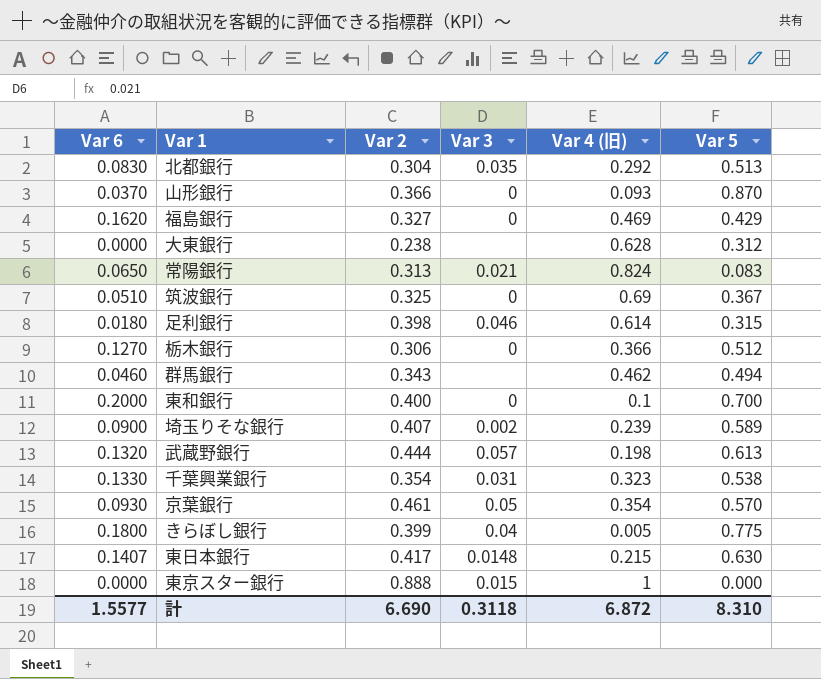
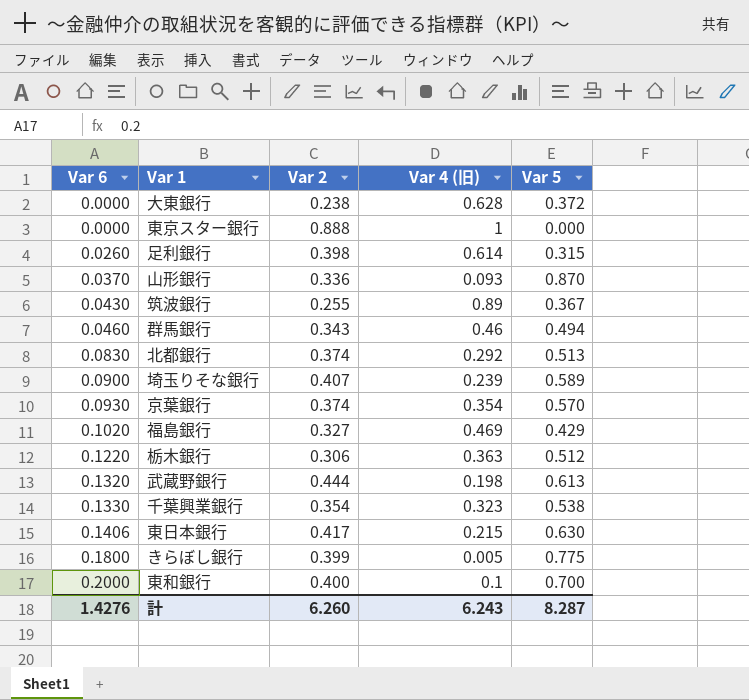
row order: none -> Var 6 ascending
column Var 3 | position: 4 -> none
row 常陽銀行: 0.0650 | 0.313 | 0.021 | 0.824 | 0.083 -> none
大東銀行 | Var 5: 0.312 -> 0.372
足利銀行 | Var 6: 0.0180 -> 0.0260
山形銀行 | Var 2: 0.366 -> 0.336
筑波銀行 | Var 6: 0.0510 -> 0.0430
筑波銀行 | Var 2: 0.325 -> 0.255
筑波銀行 | Var 4 (旧): 0.69 -> 0.89
群馬銀行 | Var 4 (旧): 0.462 -> 0.46
北都銀行 | Var 2: 0.304 -> 0.374
京葉銀行 | Var 2: 0.461 -> 0.374
福島銀行 | Var 6: 0.1620 -> 0.1020
栃木銀行 | Var 6: 0.1270 -> 0.1220
栃木銀行 | Var 4 (旧): 0.366 -> 0.363
東日本銀行 | Var 6: 0.1407 -> 0.1406
計 | Var 6: 1.5577 -> 1.4276
計 | Var 2: 6.690 -> 6.260
計 | Var 4 (旧): 6.872 -> 6.243
計 | Var 5: 8.310 -> 8.287

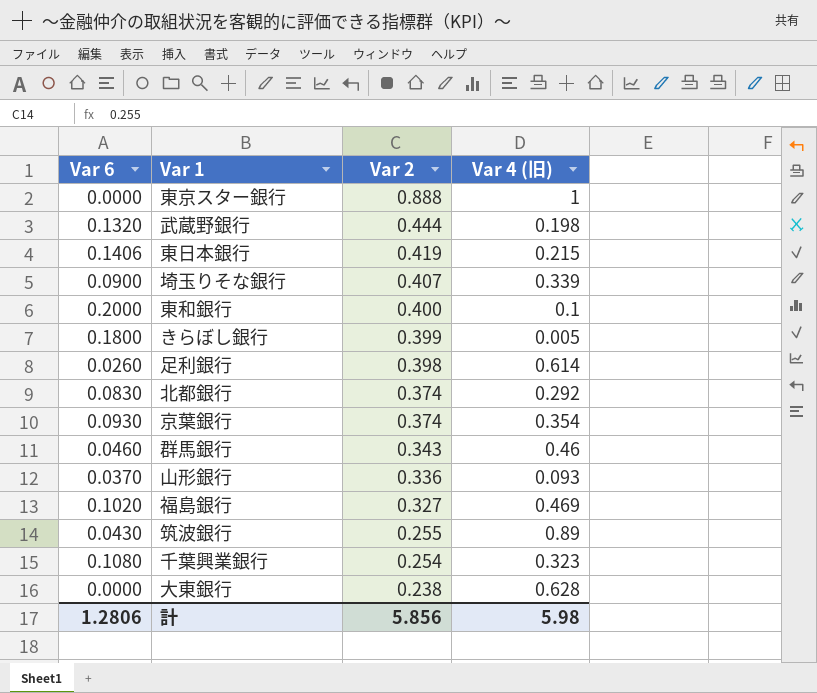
row order: Var 6 ascending -> Var 2 descending
column Var 5 | position: 5 -> none
row 栃木銀行: 0.1220 | 0.306 | 0.363 | 0.512 -> none
東日本銀行 | Var 2: 0.417 -> 0.419
埼玉りそな銀行 | Var 4 (旧): 0.239 -> 0.339
千葉興業銀行 | Var 6: 0.1330 -> 0.1080
千葉興業銀行 | Var 2: 0.354 -> 0.254
計 | Var 6: 1.4276 -> 1.2806
計 | Var 2: 6.260 -> 5.856
計 | Var 4 (旧): 6.243 -> 5.98

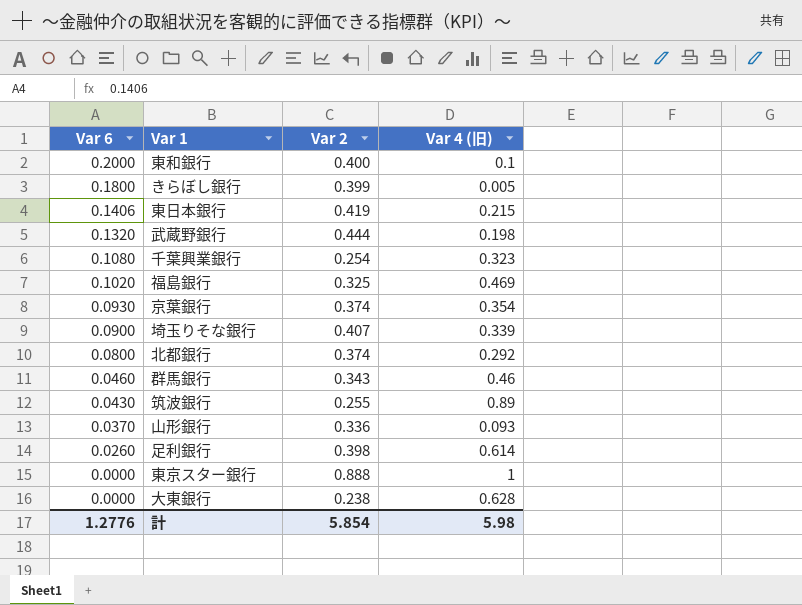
row order: Var 2 descending -> Var 6 descending
福島銀行 | Var 2: 0.327 -> 0.325
北都銀行 | Var 6: 0.0830 -> 0.0800
計 | Var 6: 1.2806 -> 1.2776
計 | Var 2: 5.856 -> 5.854

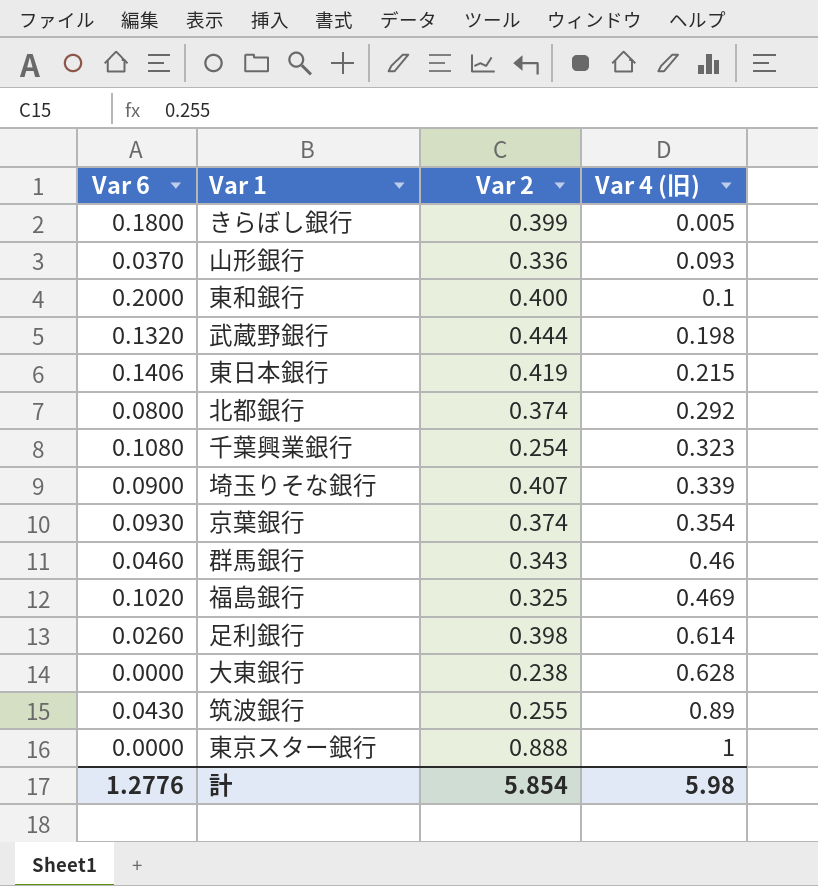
row order: Var 6 descending -> Var 4 (旧) ascending

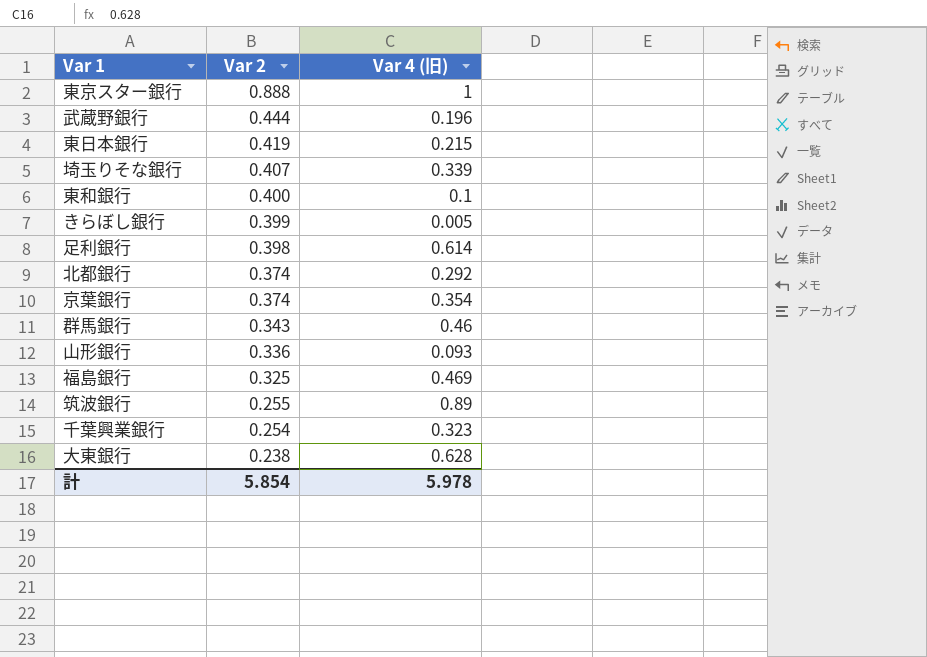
row order: Var 4 (旧) ascending -> Var 2 descending
column Var 6 | position: 1 -> none
武蔵野銀行 | Var 4 (旧): 0.198 -> 0.196
計 | Var 4 (旧): 5.98 -> 5.978

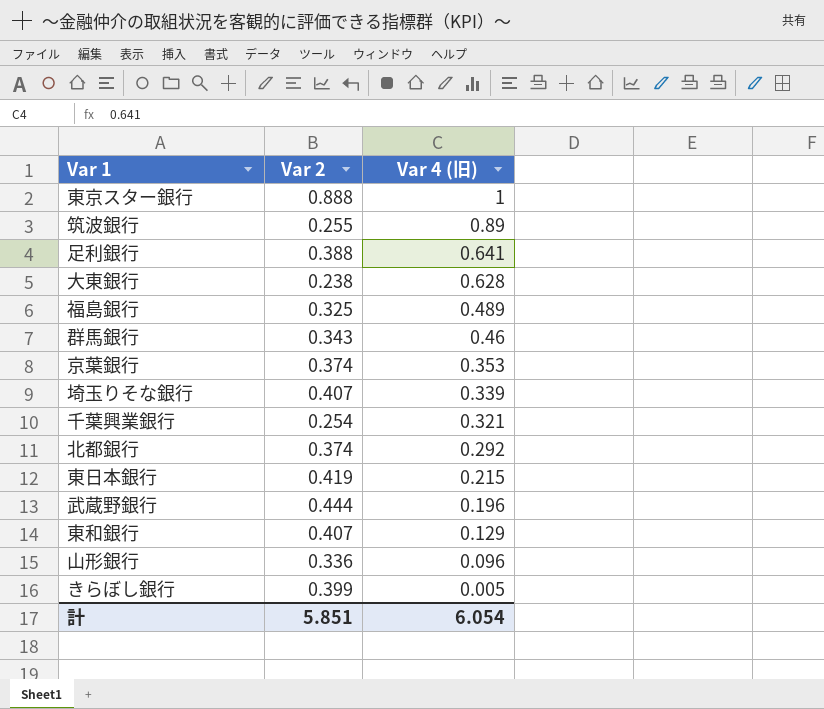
row order: Var 2 descending -> Var 4 (旧) descending
足利銀行 | Var 2: 0.398 -> 0.388
足利銀行 | Var 4 (旧): 0.614 -> 0.641
福島銀行 | Var 4 (旧): 0.469 -> 0.489
京葉銀行 | Var 4 (旧): 0.354 -> 0.353
千葉興業銀行 | Var 4 (旧): 0.323 -> 0.321
東和銀行 | Var 2: 0.400 -> 0.407
東和銀行 | Var 4 (旧): 0.1 -> 0.129
山形銀行 | Var 4 (旧): 0.093 -> 0.096
計 | Var 2: 5.854 -> 5.851
計 | Var 4 (旧): 5.978 -> 6.054

